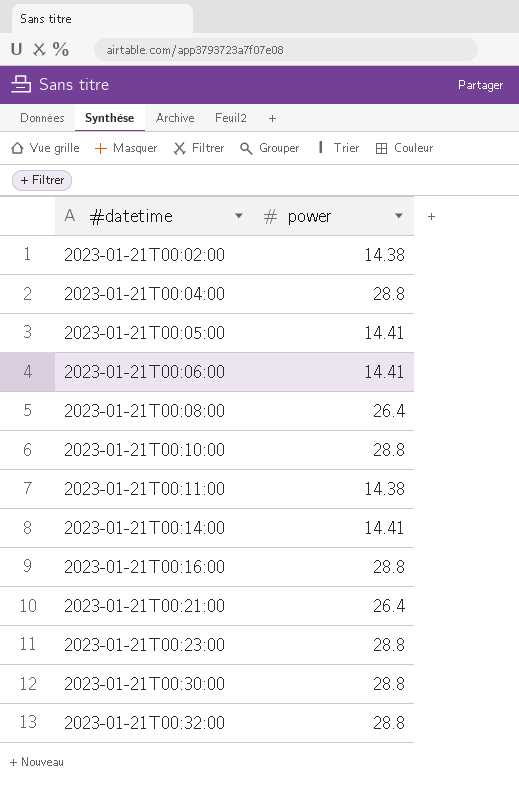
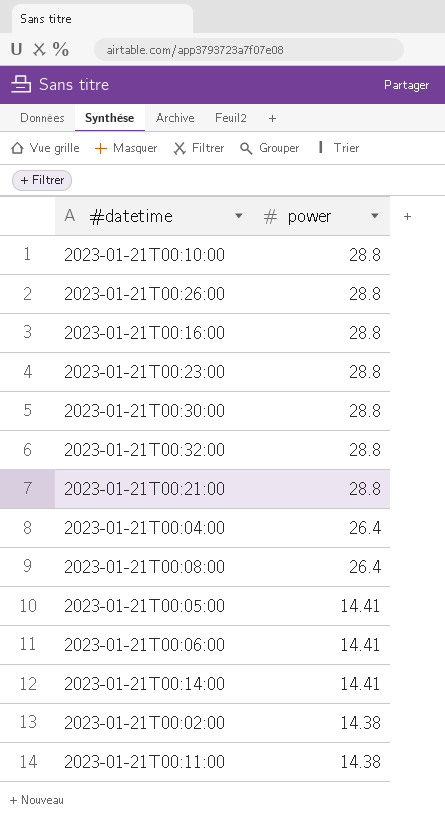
row order: #datetime ascending -> power descending
row 2023-01-21T00:26:00: none -> 28.8
2023-01-21T00:21:00 | power: 26.4 -> 28.8
2023-01-21T00:04:00 | power: 28.8 -> 26.4

